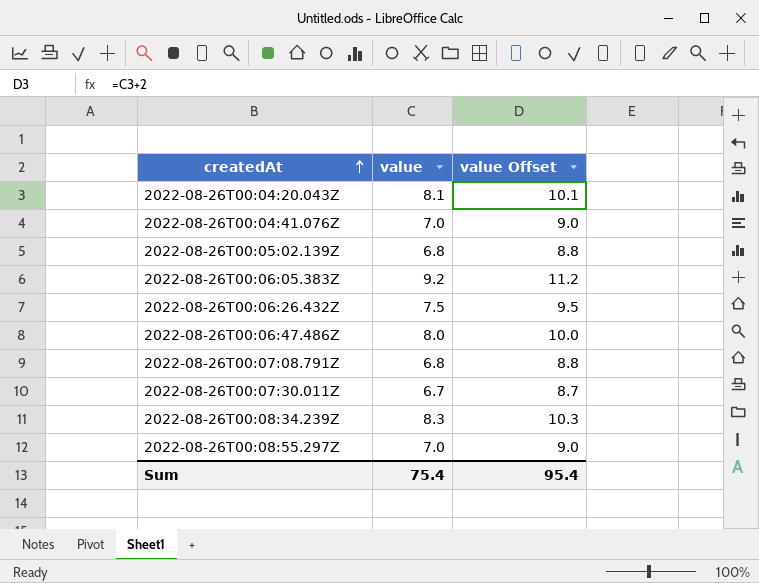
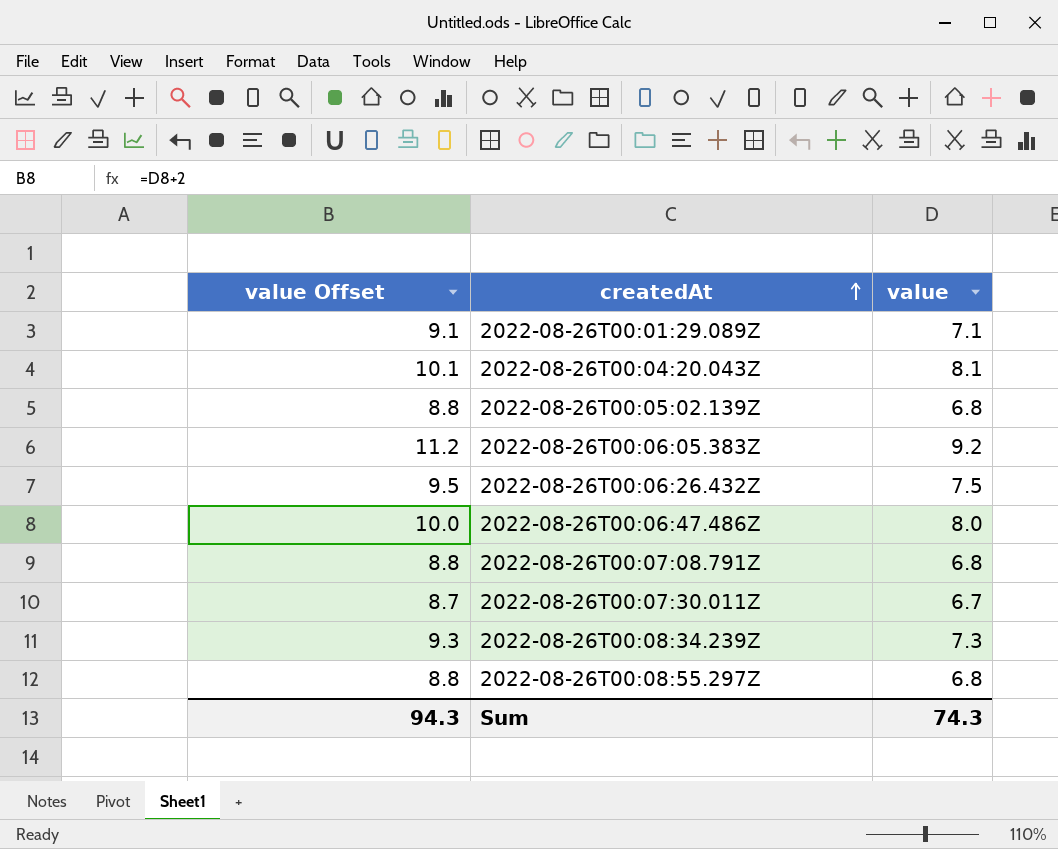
column value Offset | position: 3 -> 1
row 2022-08-26T00:04:41.076Z: 7.0 | 9.0 -> none
row 2022-08-26T00:01:29.089Z: none -> 9.1 | 7.1
2022-08-26T00:08:34.239Z | value Offset: 10.3 -> 9.3
2022-08-26T00:08:34.239Z | value: 8.3 -> 7.3
2022-08-26T00:08:55.297Z | value Offset: 9.0 -> 8.8
2022-08-26T00:08:55.297Z | value: 7.0 -> 6.8
Sum | value Offset: 95.4 -> 94.3
Sum | value: 75.4 -> 74.3

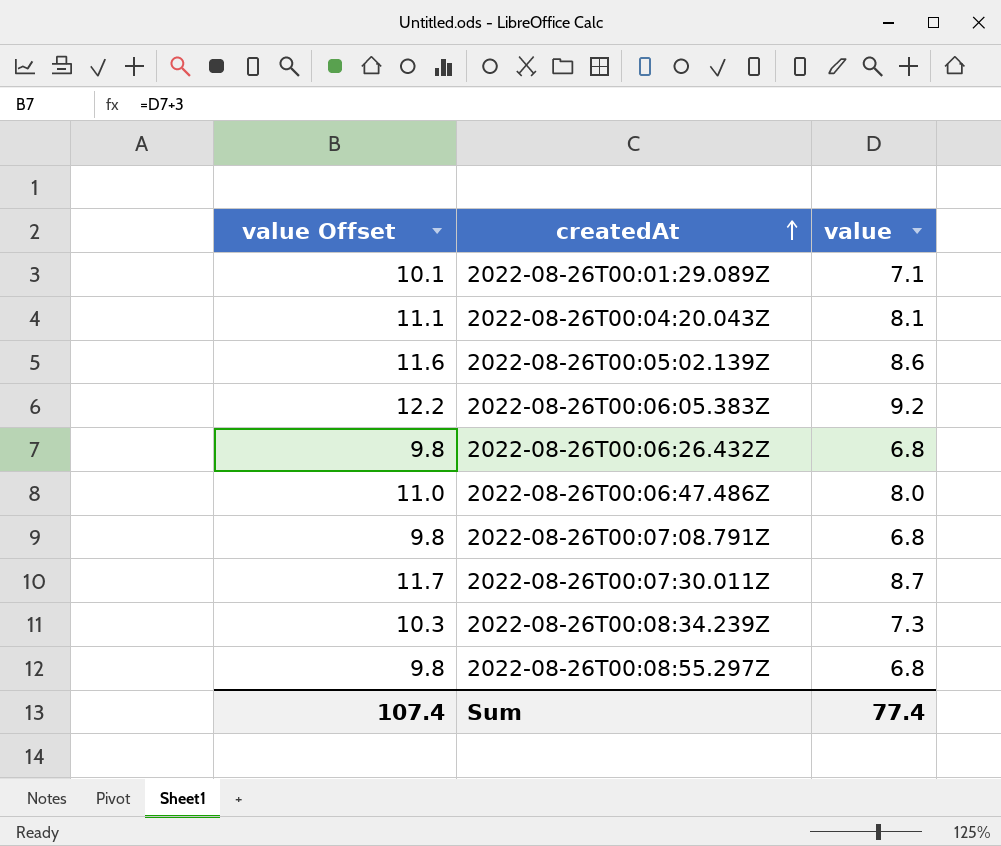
column value Offset | formula: [value] + 2 -> [value] + 3
2022-08-26T00:05:02.139Z | value: 6.8 -> 8.6
2022-08-26T00:06:26.432Z | value: 7.5 -> 6.8
2022-08-26T00:07:30.011Z | value: 6.7 -> 8.7
Sum | value Offset: 94.3 -> 107.4
Sum | value: 74.3 -> 77.4

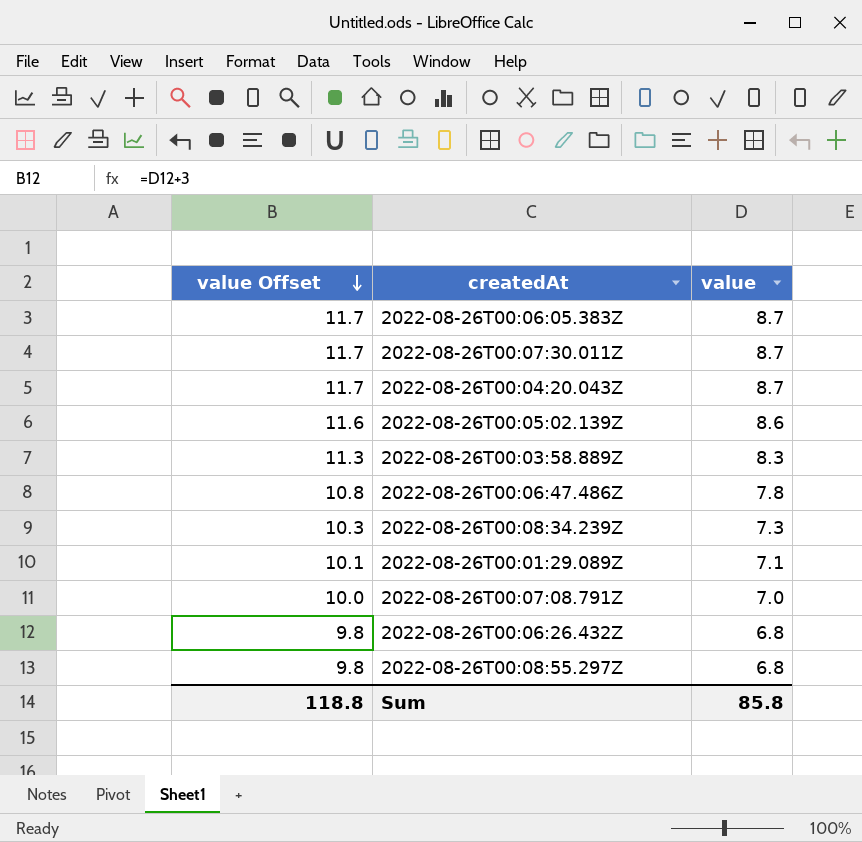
row order: createdAt ascending -> value Offset descending
2022-08-26T00:06:05.383Z | value Offset: 12.2 -> 11.7
2022-08-26T00:06:05.383Z | value: 9.2 -> 8.7
2022-08-26T00:04:20.043Z | value Offset: 11.1 -> 11.7
2022-08-26T00:04:20.043Z | value: 8.1 -> 8.7
row 2022-08-26T00:03:58.889Z: none -> 11.3 | 8.3
2022-08-26T00:06:47.486Z | value Offset: 11.0 -> 10.8
2022-08-26T00:06:47.486Z | value: 8.0 -> 7.8
2022-08-26T00:07:08.791Z | value Offset: 9.8 -> 10.0
2022-08-26T00:07:08.791Z | value: 6.8 -> 7.0
Sum | value Offset: 107.4 -> 118.8
Sum | value: 77.4 -> 85.8

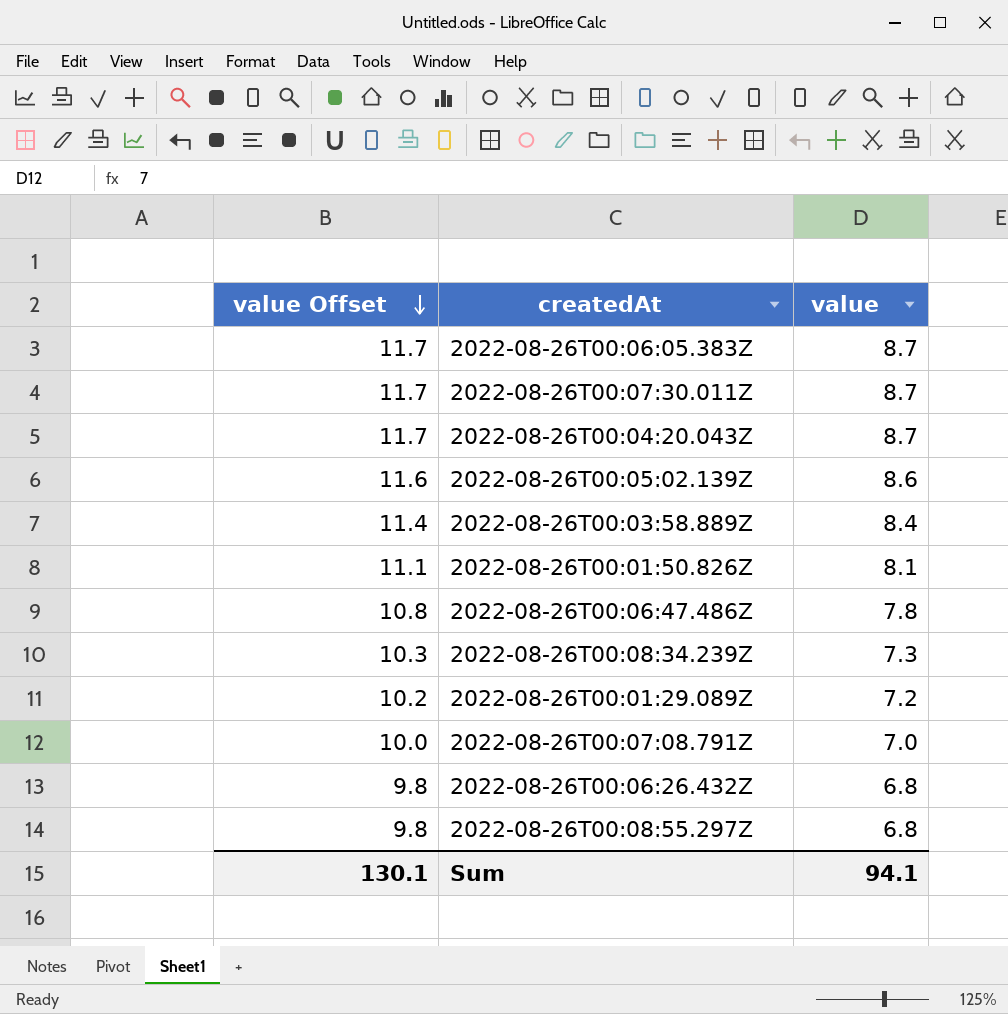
2022-08-26T00:03:58.889Z | value Offset: 11.3 -> 11.4
2022-08-26T00:03:58.889Z | value: 8.3 -> 8.4
row 2022-08-26T00:01:50.826Z: none -> 11.1 | 8.1
2022-08-26T00:01:29.089Z | value Offset: 10.1 -> 10.2
2022-08-26T00:01:29.089Z | value: 7.1 -> 7.2
Sum | value Offset: 118.8 -> 130.1
Sum | value: 85.8 -> 94.1

